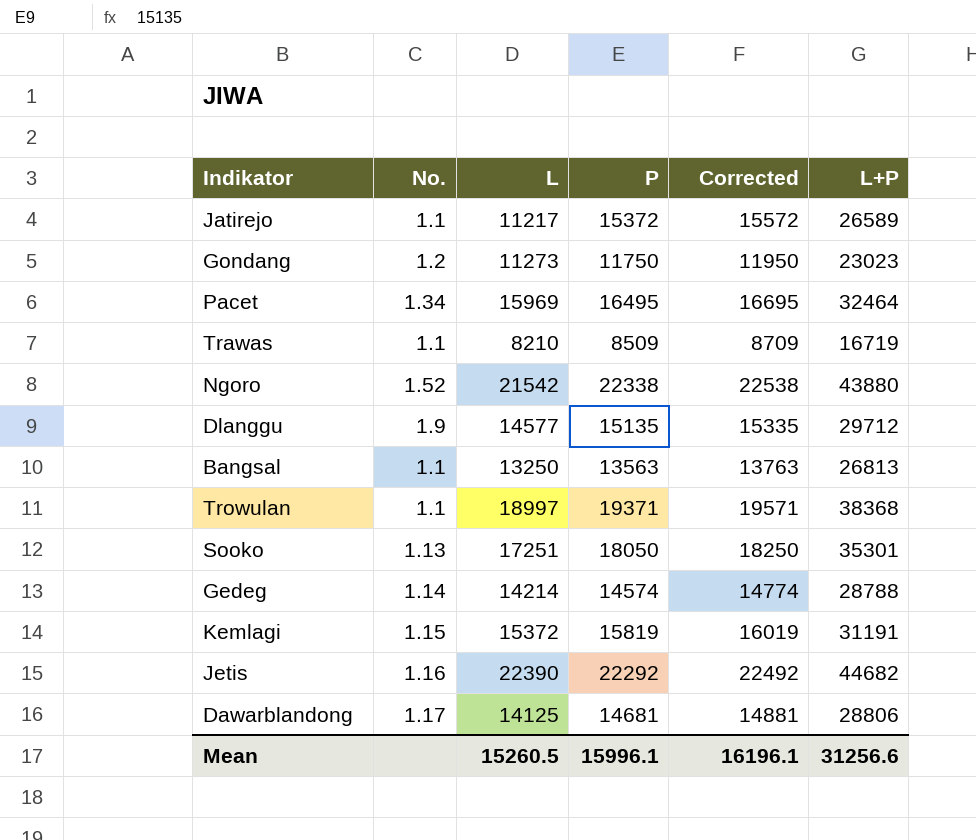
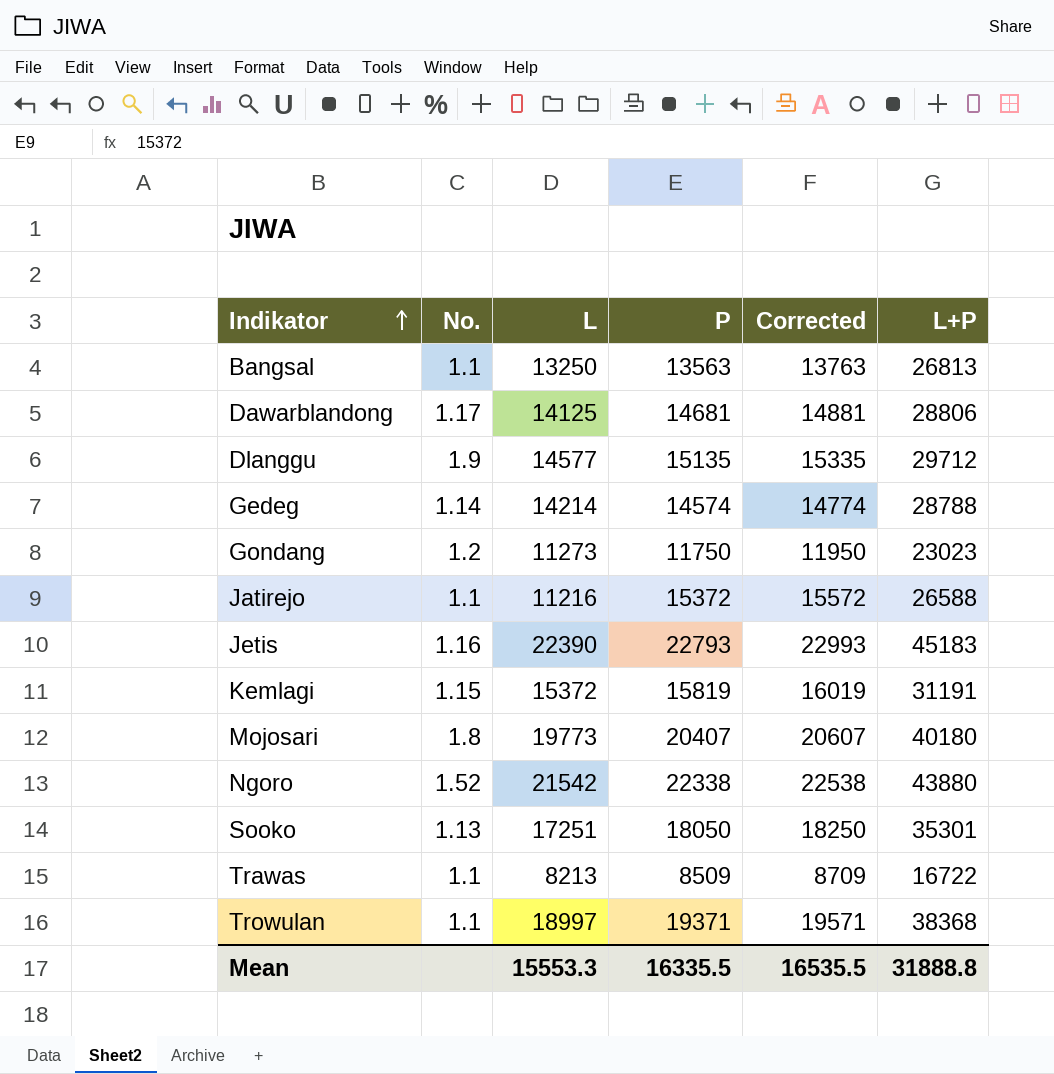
row order: none -> Indikator ascending
row Pacet: 1.34 | 15969 | 16495 | 16695 | 32464 -> none
Jatirejo | L: 11217 -> 11216
Jatirejo | L+P: 26589 -> 26588
Jetis | P: 22292 -> 22793
Jetis | Corrected: 22492 -> 22993
Jetis | L+P: 44682 -> 45183
row Mojosari: none -> 1.8 | 19773 | 20407 | 20607 | 40180
Trawas | L: 8210 -> 8213
Trawas | L+P: 16719 -> 16722
Mean | L: 15260.5 -> 15553.3
Mean | P: 15996.1 -> 16335.5
Mean | Corrected: 16196.1 -> 16535.5
Mean | L+P: 31256.6 -> 31888.8

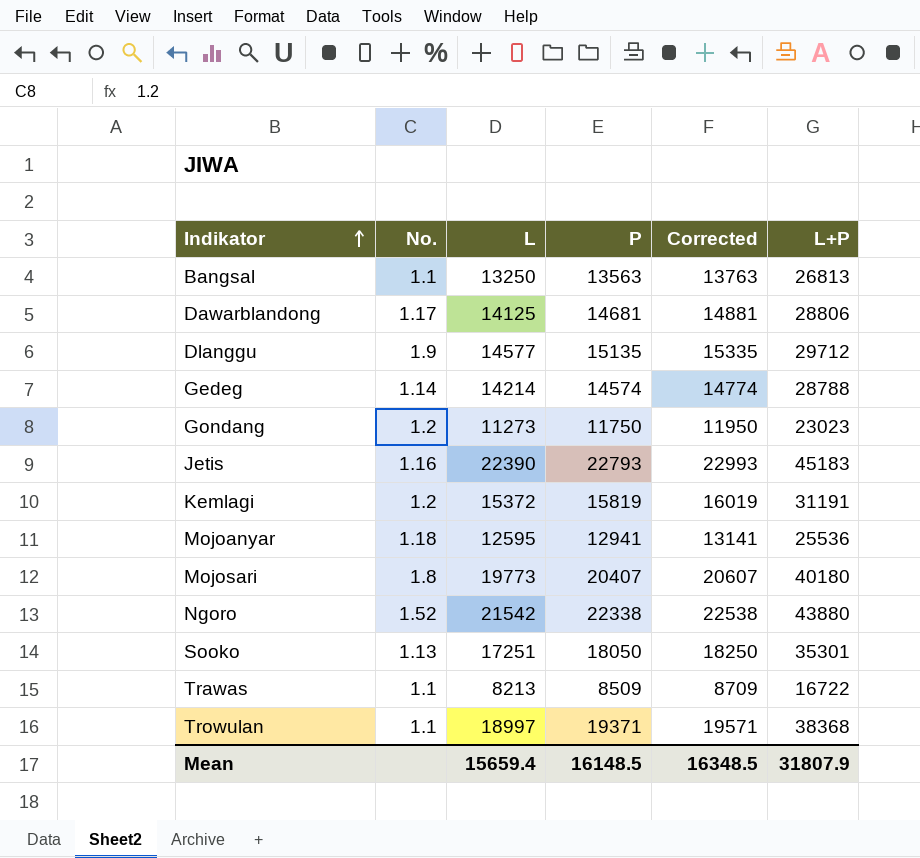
row Jatirejo: 1.1 | 11216 | 15372 | 15572 | 26588 -> none
Kemlagi | No.: 1.15 -> 1.2
row Mojoanyar: none -> 1.18 | 12595 | 12941 | 13141 | 25536
Mean | L: 15553.3 -> 15659.4
Mean | P: 16335.5 -> 16148.5
Mean | Corrected: 16535.5 -> 16348.5
Mean | L+P: 31888.8 -> 31807.9

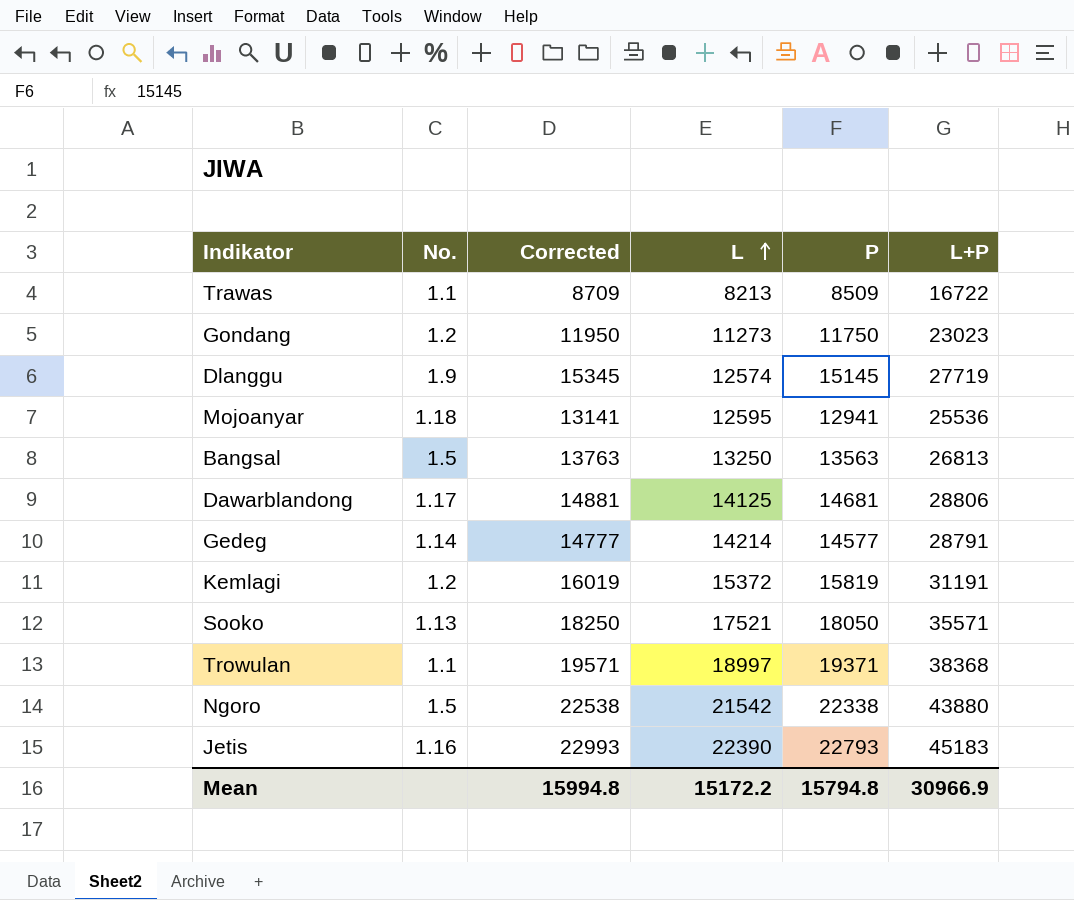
row order: Indikator ascending -> L ascending
column Corrected | position: 5 -> 3
row Mojosari: 1.8 | 19773 | 20407 | 20607 | 40180 -> none
Dlanggu | Corrected: 15335 -> 15345
Dlanggu | L: 14577 -> 12574
Dlanggu | P: 15135 -> 15145
Dlanggu | L+P: 29712 -> 27719
Bangsal | No.: 1.1 -> 1.5
Gedeg | Corrected: 14774 -> 14777
Gedeg | P: 14574 -> 14577
Gedeg | L+P: 28788 -> 28791
Sooko | L: 17251 -> 17521
Sooko | L+P: 35301 -> 35571
Ngoro | No.: 1.52 -> 1.5
Mean | Corrected: 16348.5 -> 15994.8
Mean | L: 15659.4 -> 15172.2
Mean | P: 16148.5 -> 15794.8
Mean | L+P: 31807.9 -> 30966.9

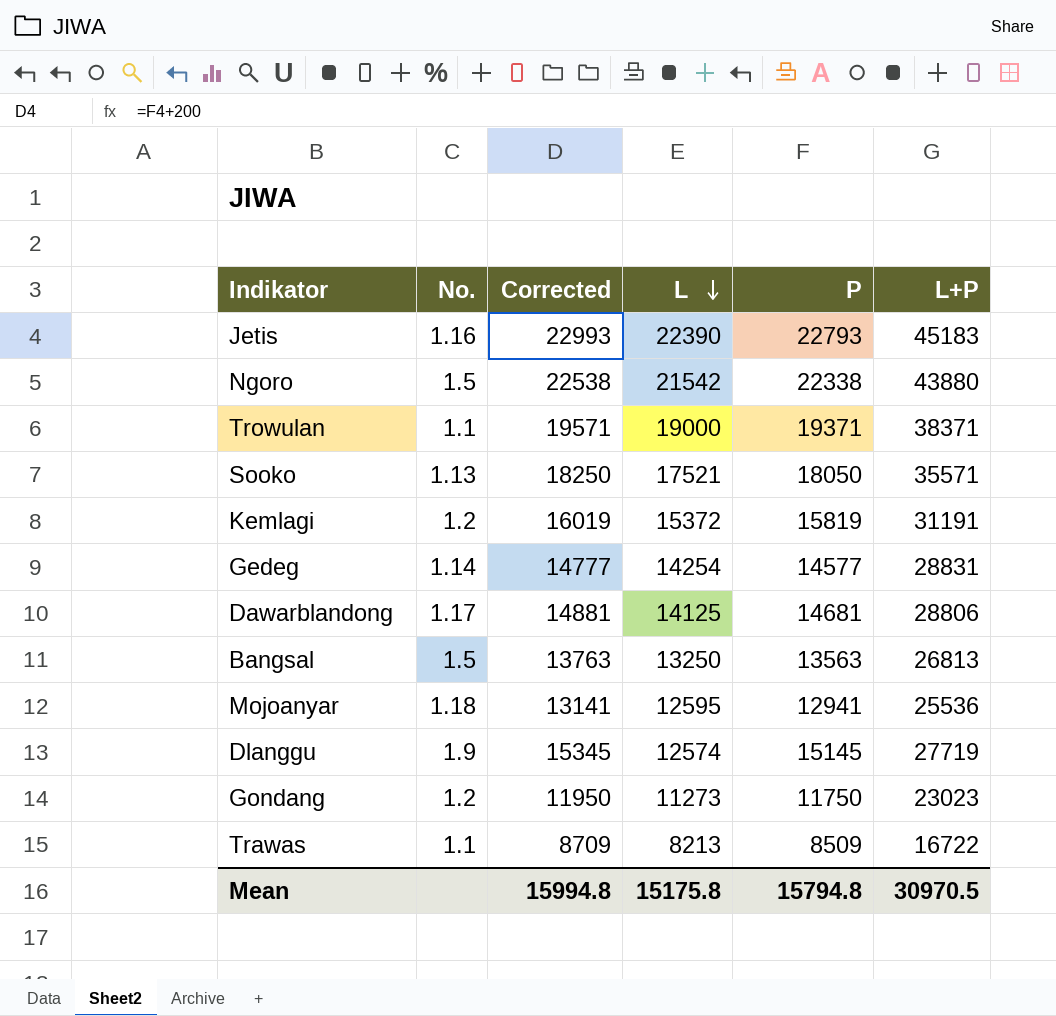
row order: L ascending -> L descending
Trowulan | L: 18997 -> 19000
Trowulan | L+P: 38368 -> 38371
Gedeg | L: 14214 -> 14254
Gedeg | L+P: 28791 -> 28831
Mean | L: 15172.2 -> 15175.8
Mean | L+P: 30966.9 -> 30970.5

